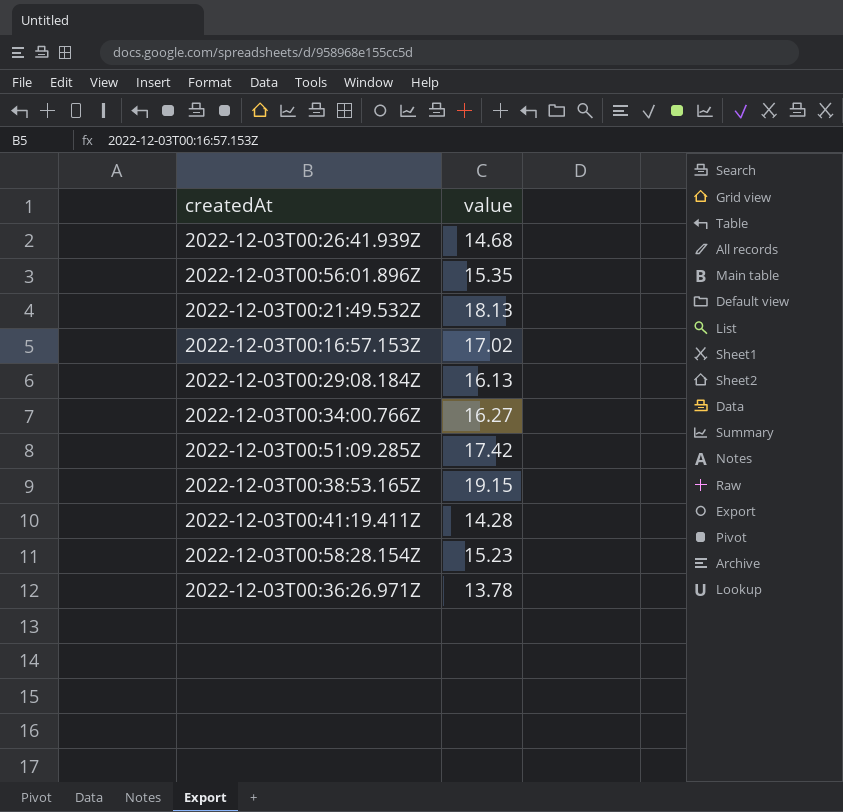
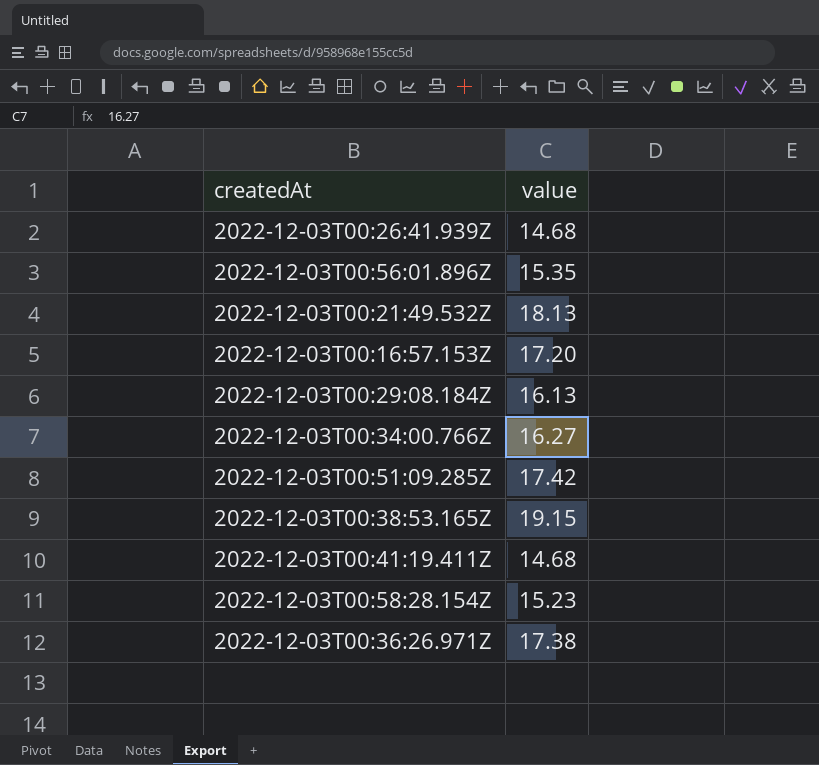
2022-12-03T00:16:57.153Z | value: 17.02 -> 17.20
2022-12-03T00:41:19.411Z | value: 14.28 -> 14.68
2022-12-03T00:36:26.971Z | value: 13.78 -> 17.38

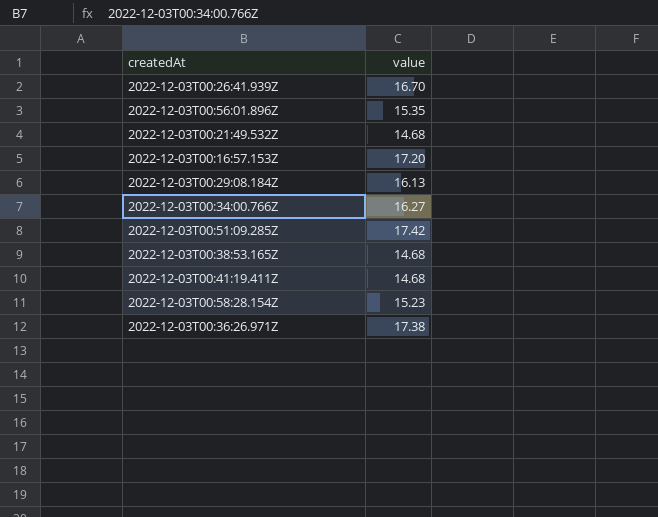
2022-12-03T00:26:41.939Z | value: 14.68 -> 16.70
2022-12-03T00:21:49.532Z | value: 18.13 -> 14.68
2022-12-03T00:38:53.165Z | value: 19.15 -> 14.68

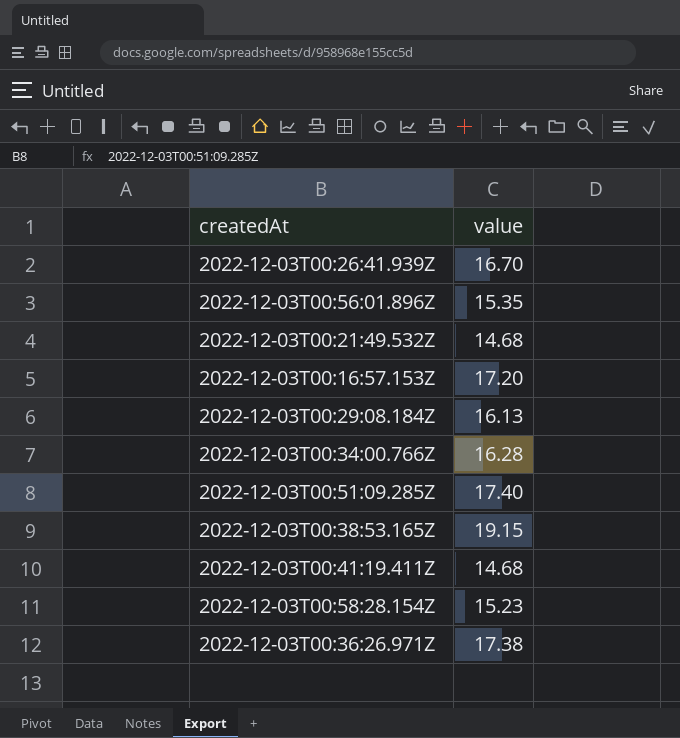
2022-12-03T00:34:00.766Z | value: 16.27 -> 16.28
2022-12-03T00:51:09.285Z | value: 17.42 -> 17.40
2022-12-03T00:38:53.165Z | value: 14.68 -> 19.15

